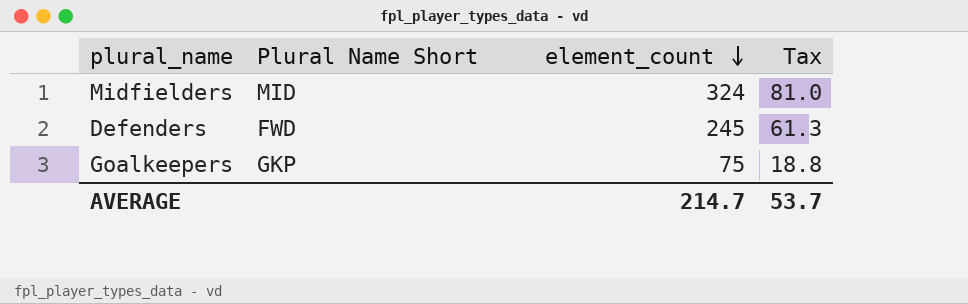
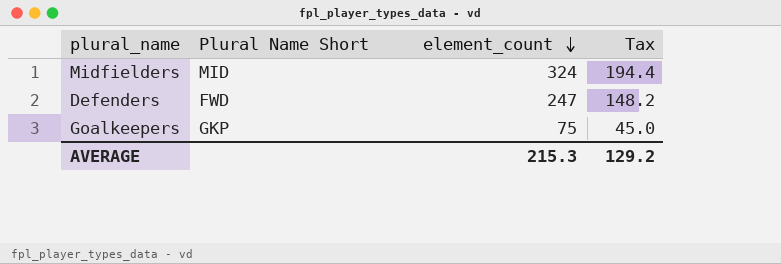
column Tax | formula: [element_count] * 0.25 -> [element_count] * 0.6
Defenders | element_count: 245 -> 247
AVERAGE | element_count: 214.7 -> 215.3
AVERAGE | Tax: 53.7 -> 129.2

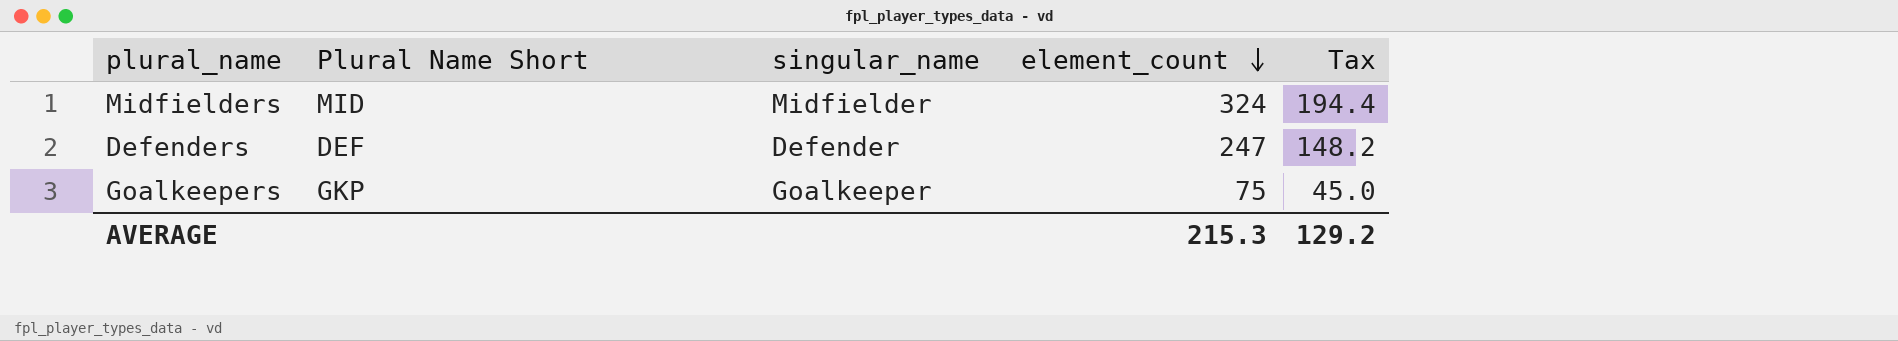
column singular_name | position: none -> 3
Defenders | Plural Name Short: FWD -> DEF

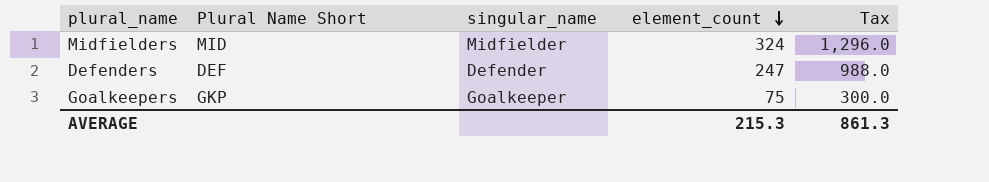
column Tax | formula: [element_count] * 0.6 -> [element_count] * 4
AVERAGE | Tax: 129.2 -> 861.3

